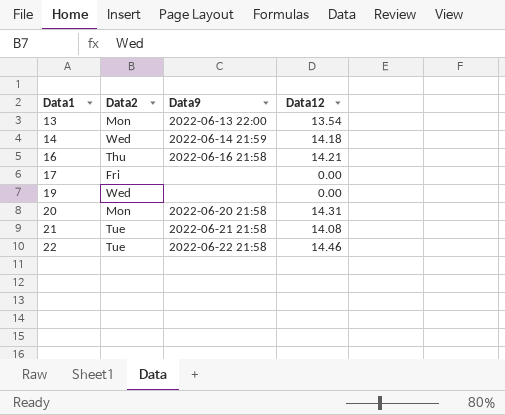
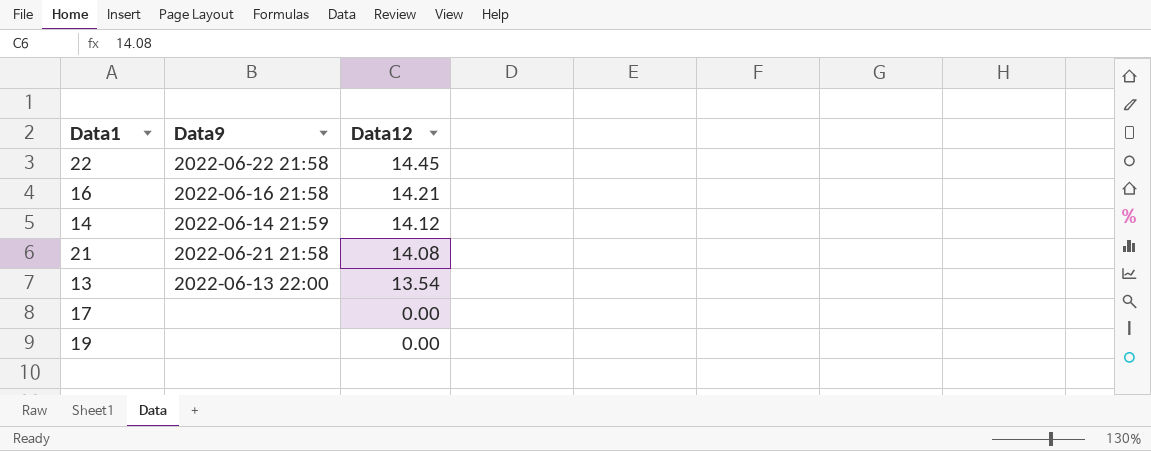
row order: Data1 ascending -> Data12 descending
column Data2 | position: 2 -> none
row 20: Mon | 2022-06-20 21:58 | 14.31 -> none
22 | Data12: 14.46 -> 14.45
14 | Data12: 14.18 -> 14.12

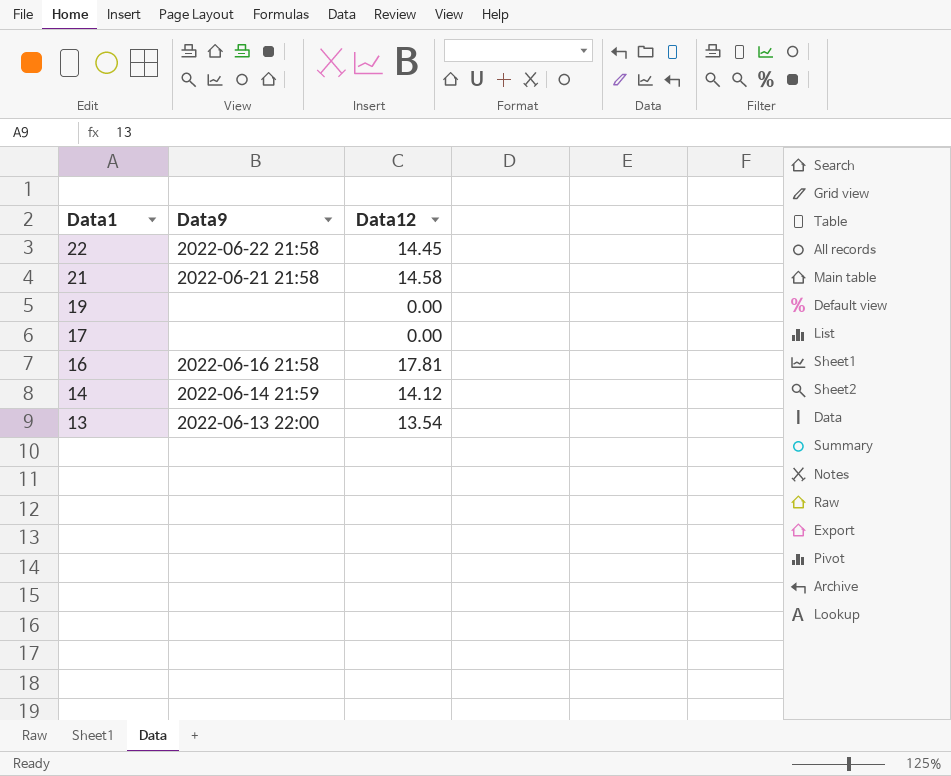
row order: Data12 descending -> Data1 descending
21 | Data12: 14.08 -> 14.58
16 | Data12: 14.21 -> 17.81

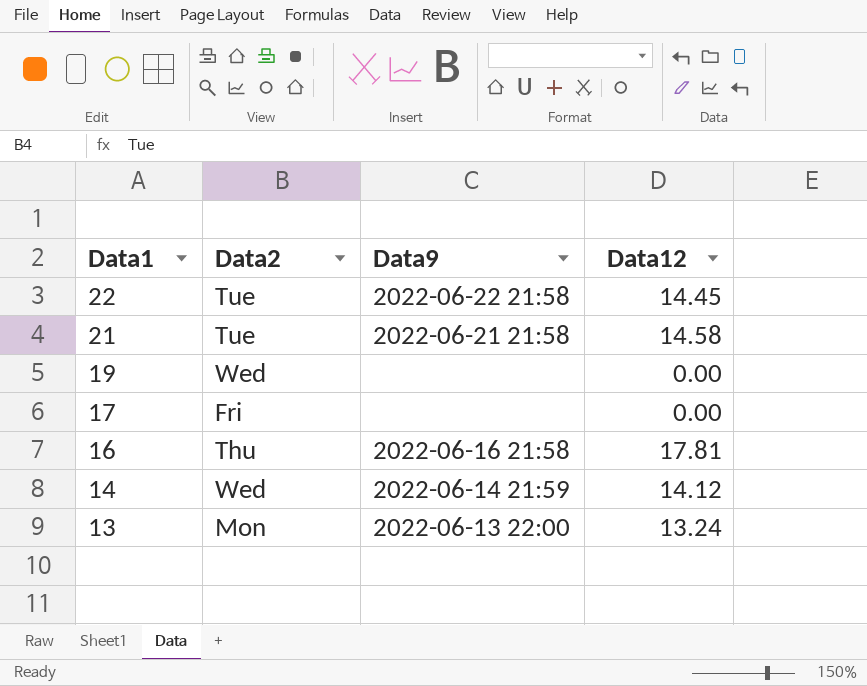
column Data2 | position: none -> 2
13 | Data12: 13.54 -> 13.24

